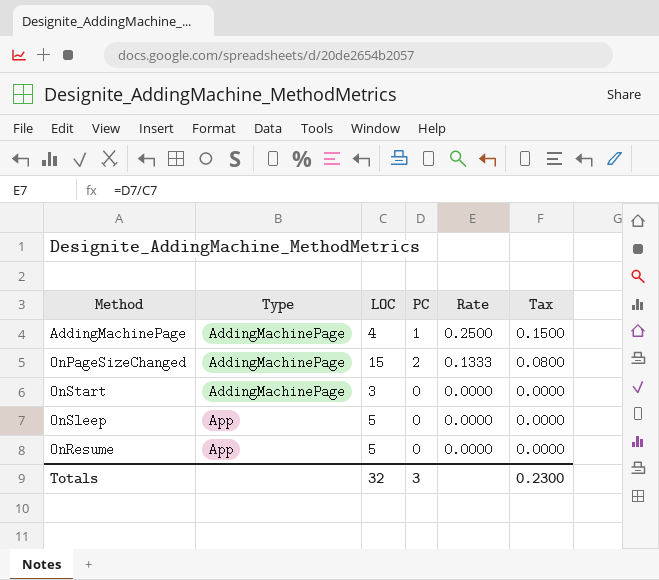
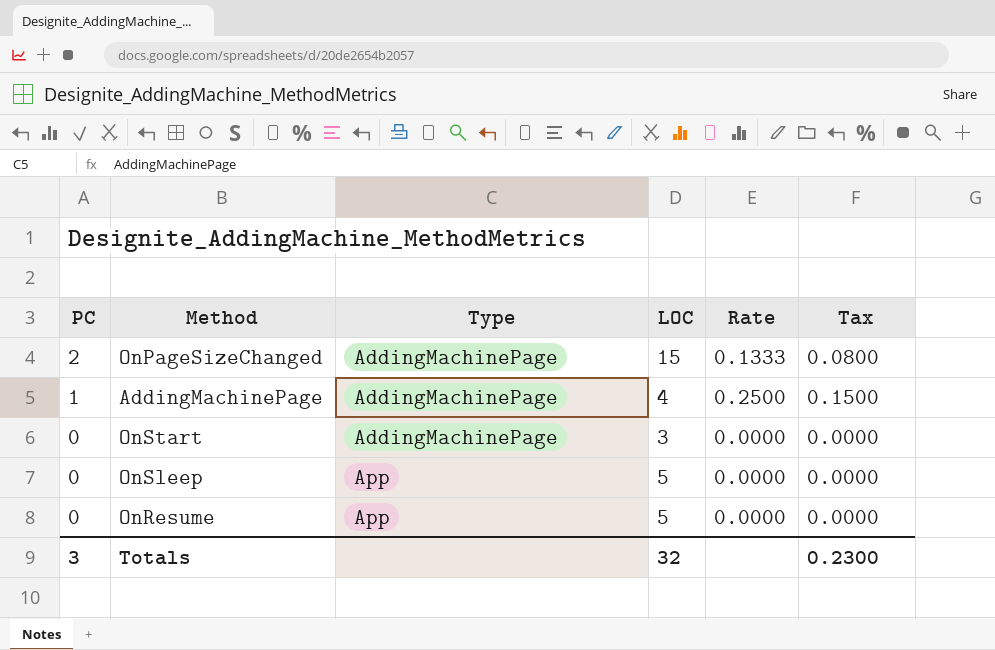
row order: Type ascending -> PC descending
column PC | position: 4 -> 1

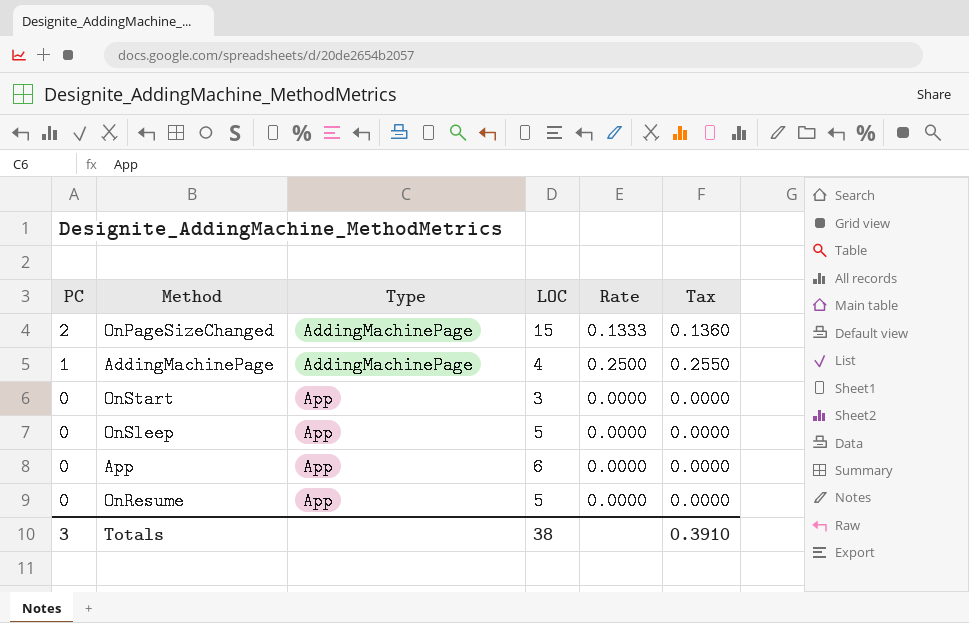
column Tax | formula: [Rate] * 0.6 -> [Rate] * 1.02
OnStart | Type: AddingMachinePage -> App
row App: none -> 0 | App | 6 | 0.0000 | 0.0000
Totals | LOC: 32 -> 38
Totals | Tax: 0.2300 -> 0.3910

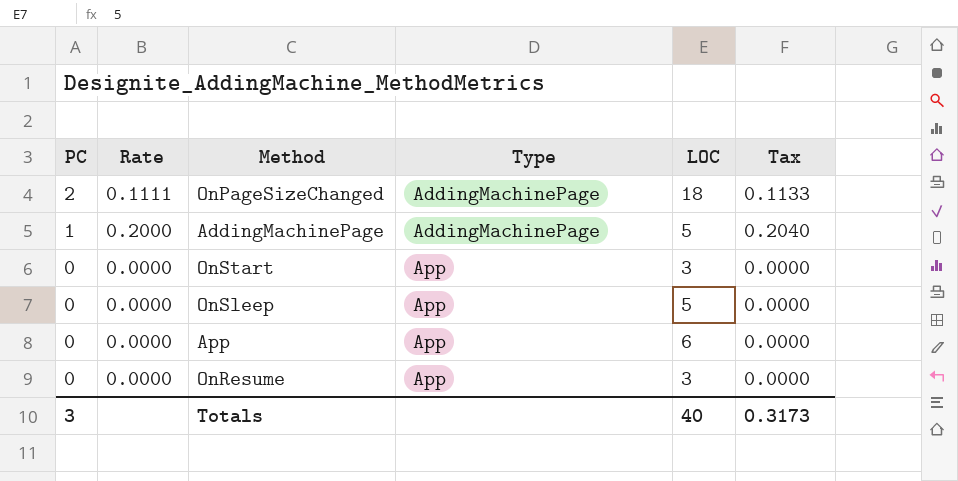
column Rate | position: 5 -> 2
OnPageSizeChanged | Rate: 0.1333 -> 0.1111
OnPageSizeChanged | LOC: 15 -> 18
OnPageSizeChanged | Tax: 0.1360 -> 0.1133
AddingMachinePage | Rate: 0.2500 -> 0.2000
AddingMachinePage | LOC: 4 -> 5
AddingMachinePage | Tax: 0.2550 -> 0.2040
OnResume | LOC: 5 -> 3
Totals | LOC: 38 -> 40
Totals | Tax: 0.3910 -> 0.3173

